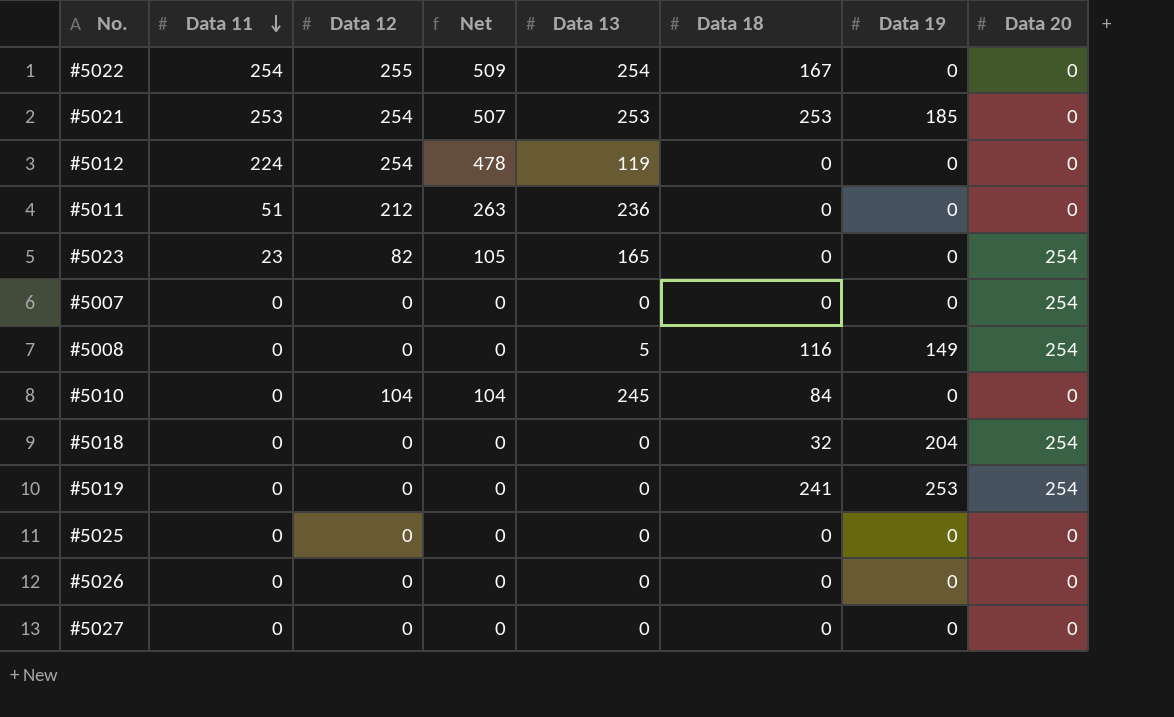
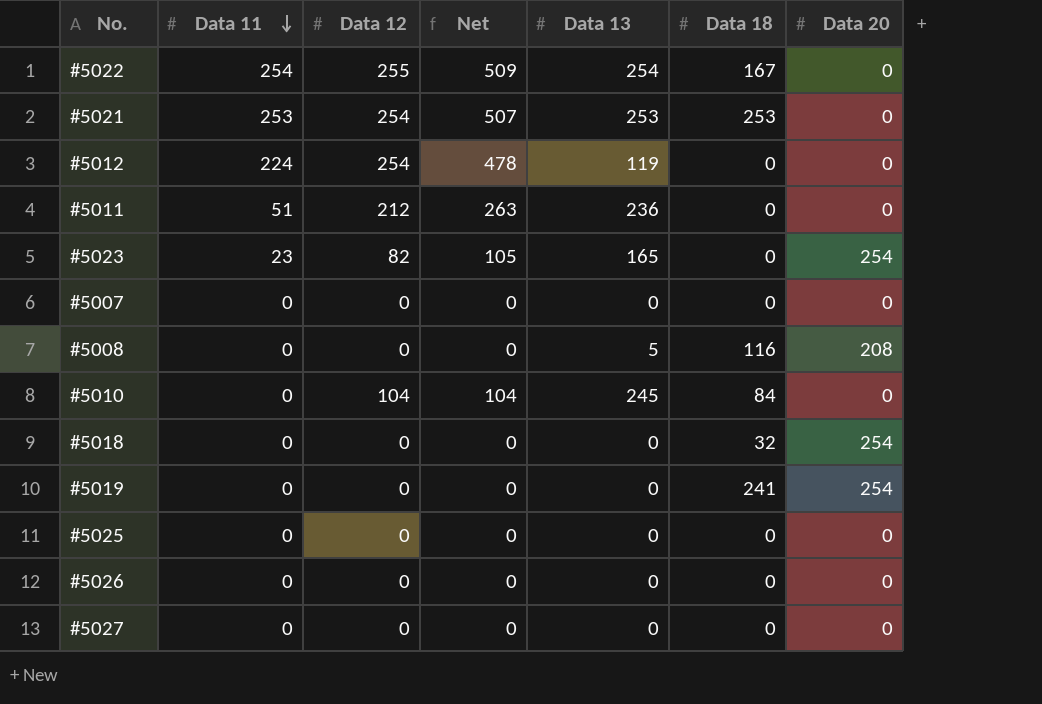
column Data 19 | position: 7 -> none
#5007 | Data 20: 254 -> 0
#5008 | Data 20: 254 -> 208

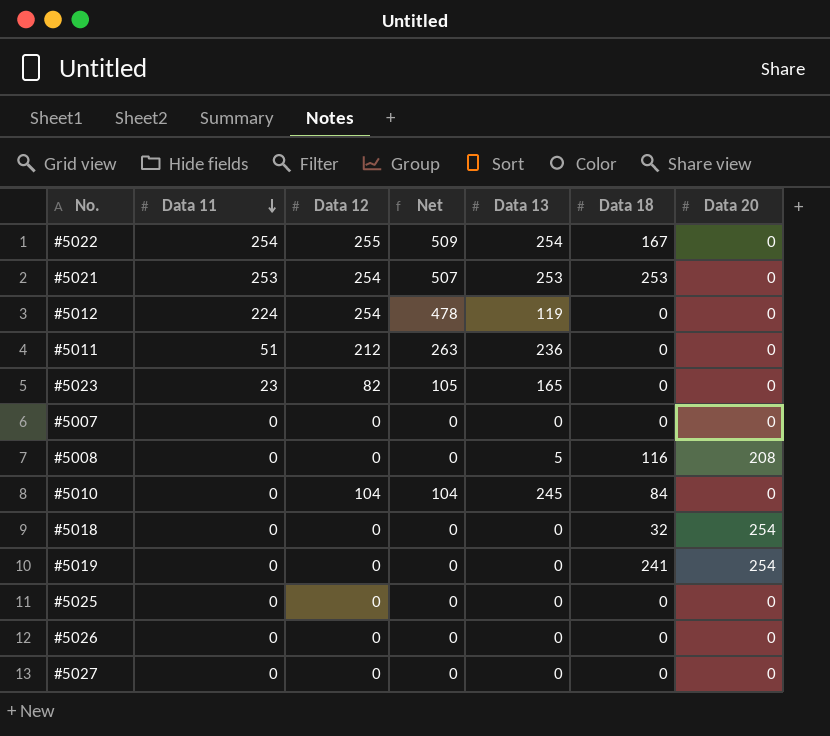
#5023 | Data 20: 254 -> 0

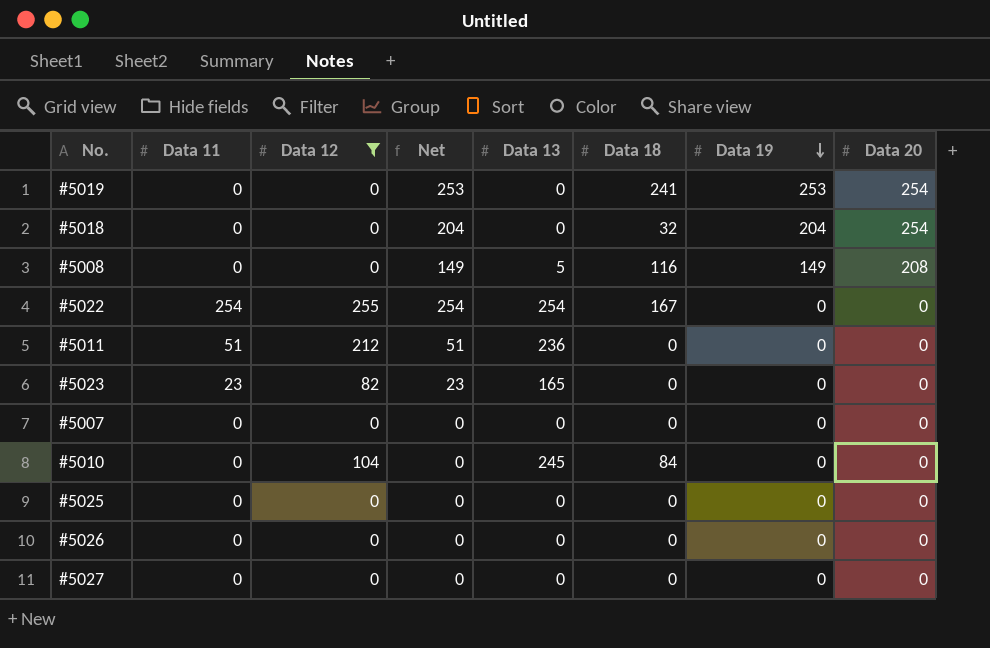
filter: none -> Data 12 != 254
row order: Data 11 descending -> Data 19 descending
column Net | formula: [Data 11] + [Data 12] -> [Data 11] + [Data 19]
column Data 19 | position: none -> 7

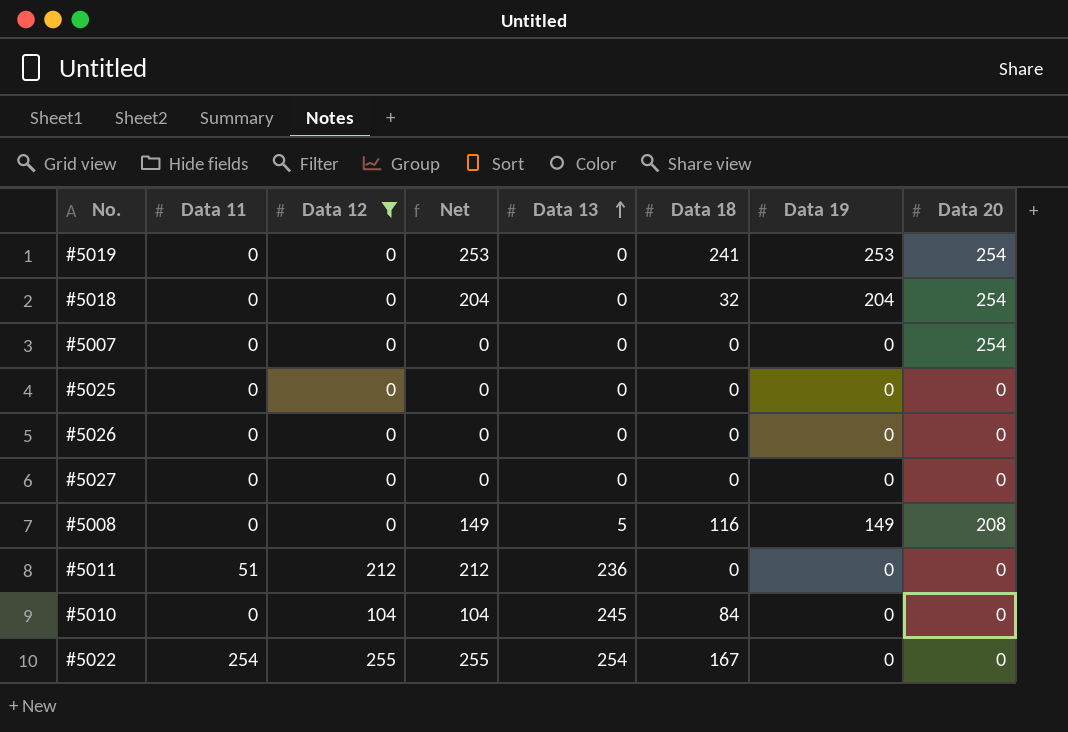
row order: Data 19 descending -> Data 13 ascending
column Net | formula: [Data 11] + [Data 19] -> [Data 12] + [Data 19]
row #5023: 23 | 82 | 23 | 165 | 0 | 0 | 0 -> none
#5007 | Data 20: 0 -> 254

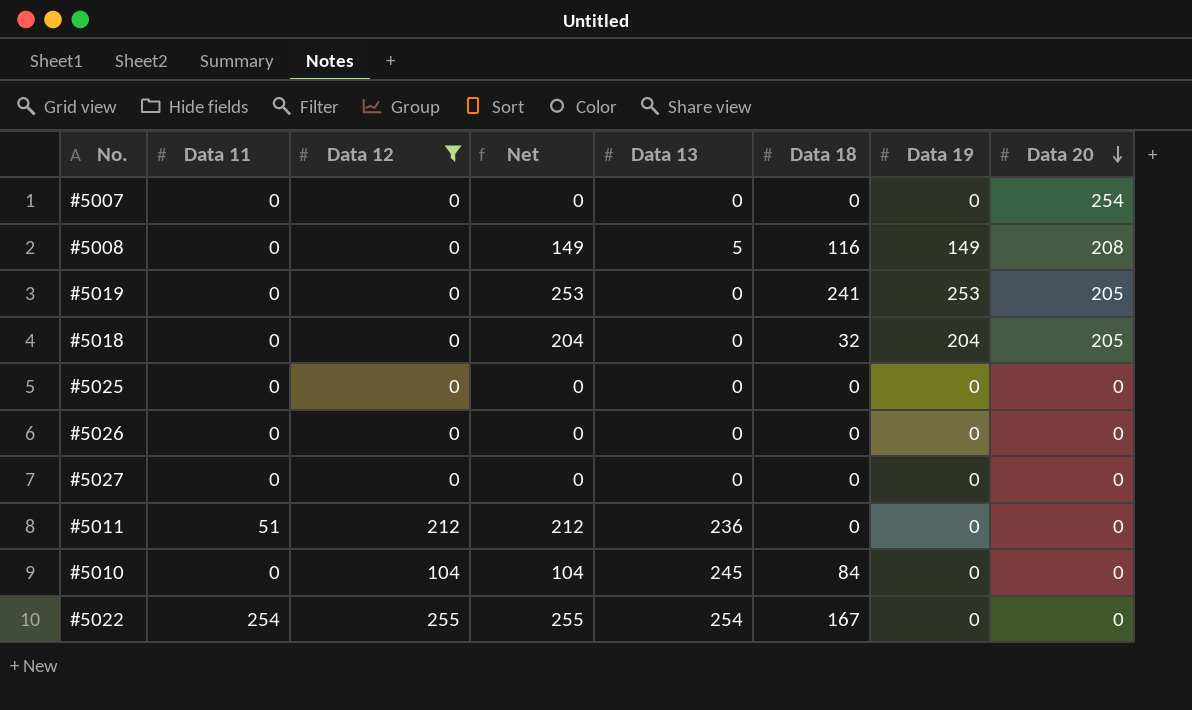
row order: Data 13 ascending -> Data 20 descending
#5019 | Data 20: 254 -> 205
#5018 | Data 20: 254 -> 205

